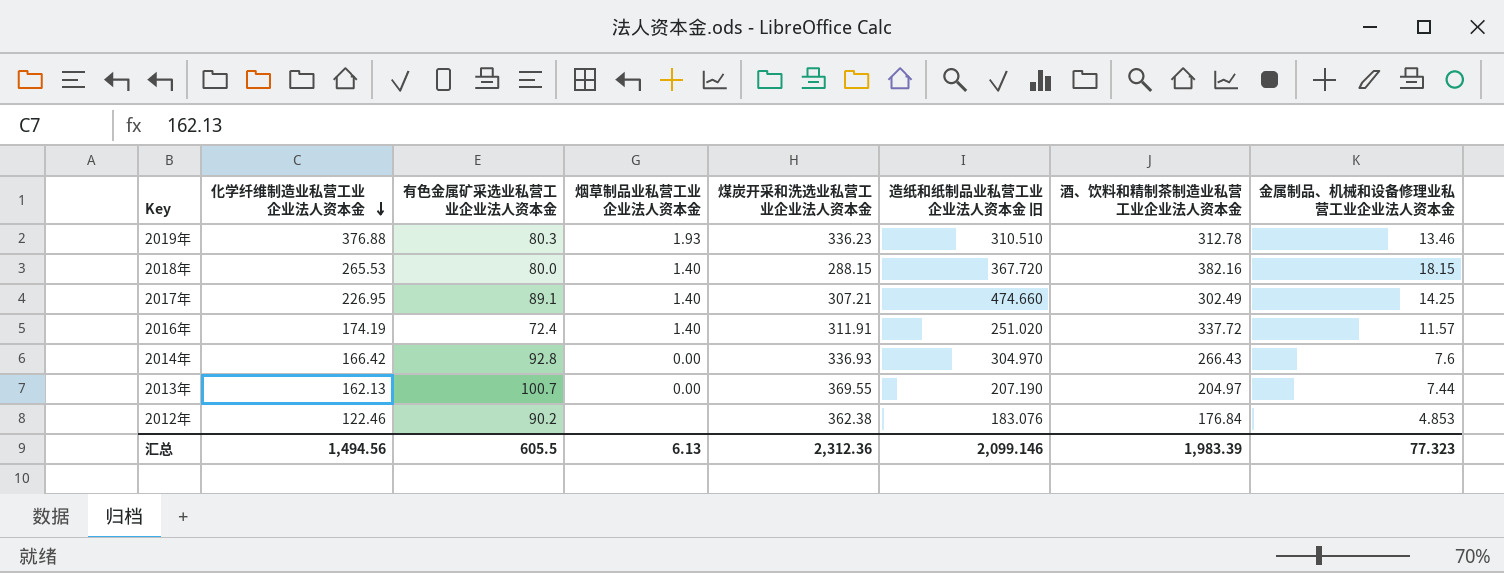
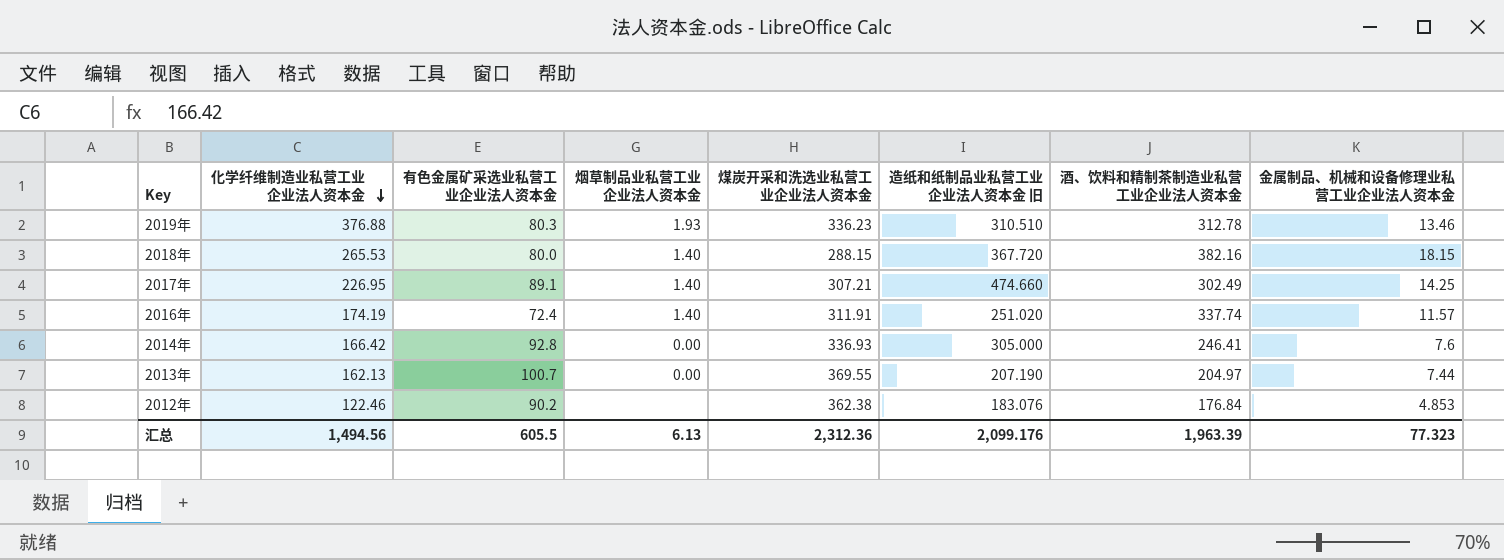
2016年 | 酒、饮料和精制茶制造业私营工业企业法人资本金: 337.72 -> 337.74
2014年 | 造纸和纸制品业私营工业企业法人资本金 旧: 304.970 -> 305.000
2014年 | 酒、饮料和精制茶制造业私营工业企业法人资本金: 266.43 -> 246.41
汇总 | 造纸和纸制品业私营工业企业法人资本金 旧: 2,099.146 -> 2,099.176
汇总 | 酒、饮料和精制茶制造业私营工业企业法人资本金: 1,983.39 -> 1,963.39

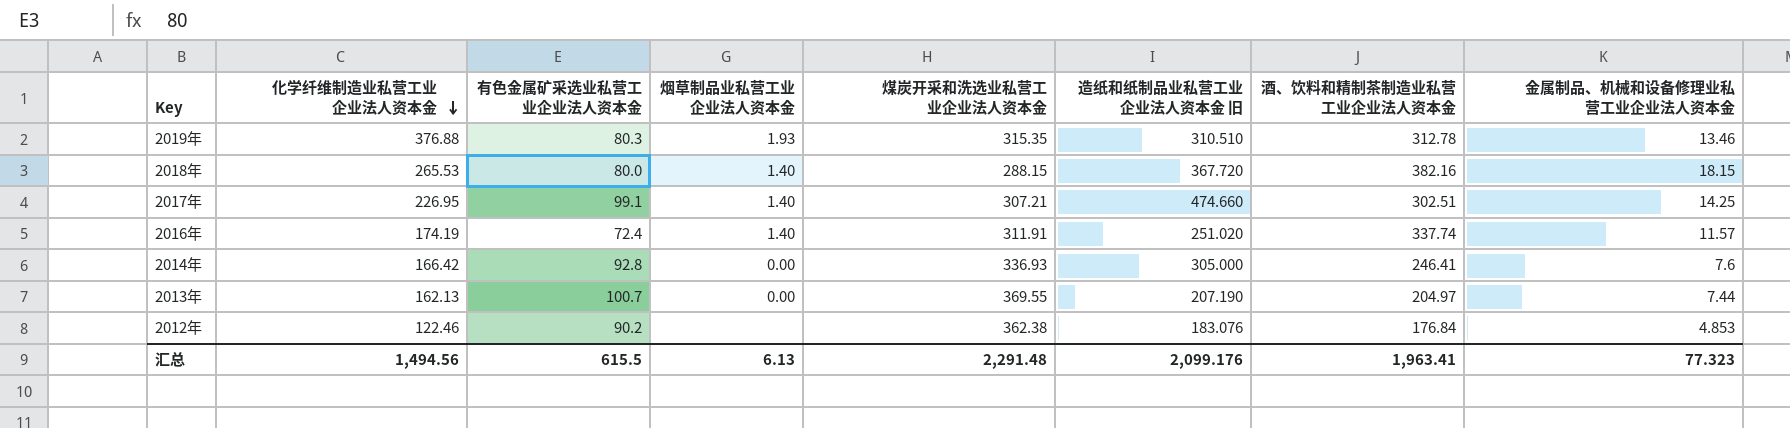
2019年 | 煤炭开采和洗选业私营工业企业法人资本金: 336.23 -> 315.35
2017年 | 有色金属矿采选业私营工业企业法人资本金: 89.1 -> 99.1
2017年 | 酒、饮料和精制茶制造业私营工业企业法人资本金: 302.49 -> 302.51
汇总 | 有色金属矿采选业私营工业企业法人资本金: 605.5 -> 615.5
汇总 | 煤炭开采和洗选业私营工业企业法人资本金: 2,312.36 -> 2,291.48
汇总 | 酒、饮料和精制茶制造业私营工业企业法人资本金: 1,963.39 -> 1,963.41

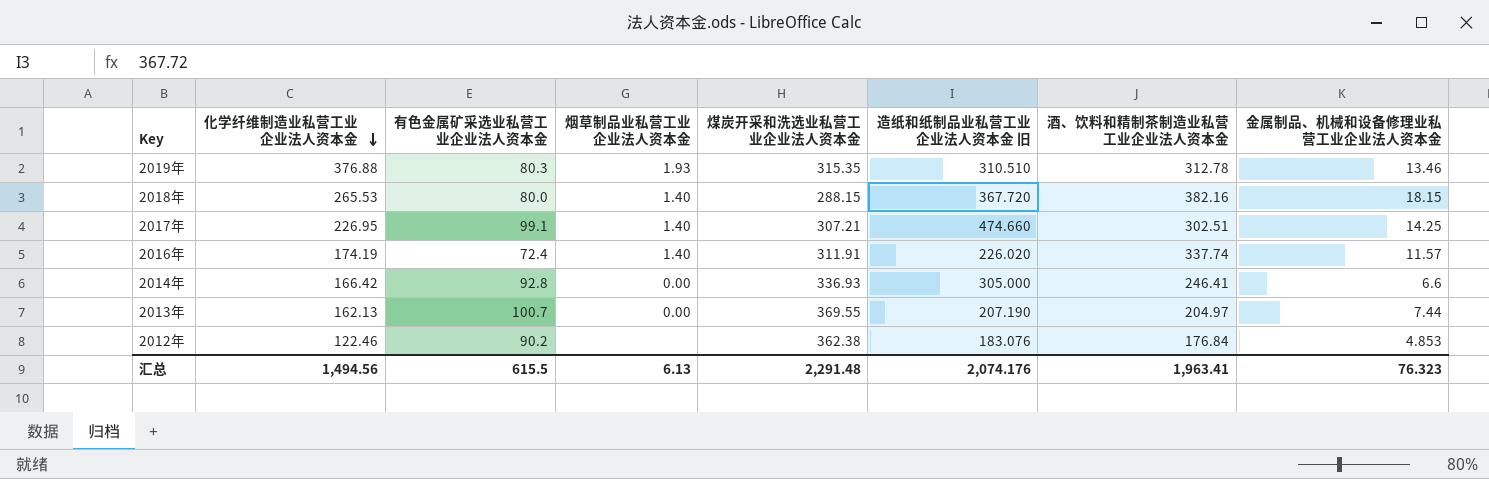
2016年 | 造纸和纸制品业私营工业企业法人资本金 旧: 251.020 -> 226.020
2014年 | 金属制品、机械和设备修理业私营工业企业法人资本金: 7.6 -> 6.6
汇总 | 造纸和纸制品业私营工业企业法人资本金 旧: 2,099.176 -> 2,074.176
汇总 | 金属制品、机械和设备修理业私营工业企业法人资本金: 77.323 -> 76.323

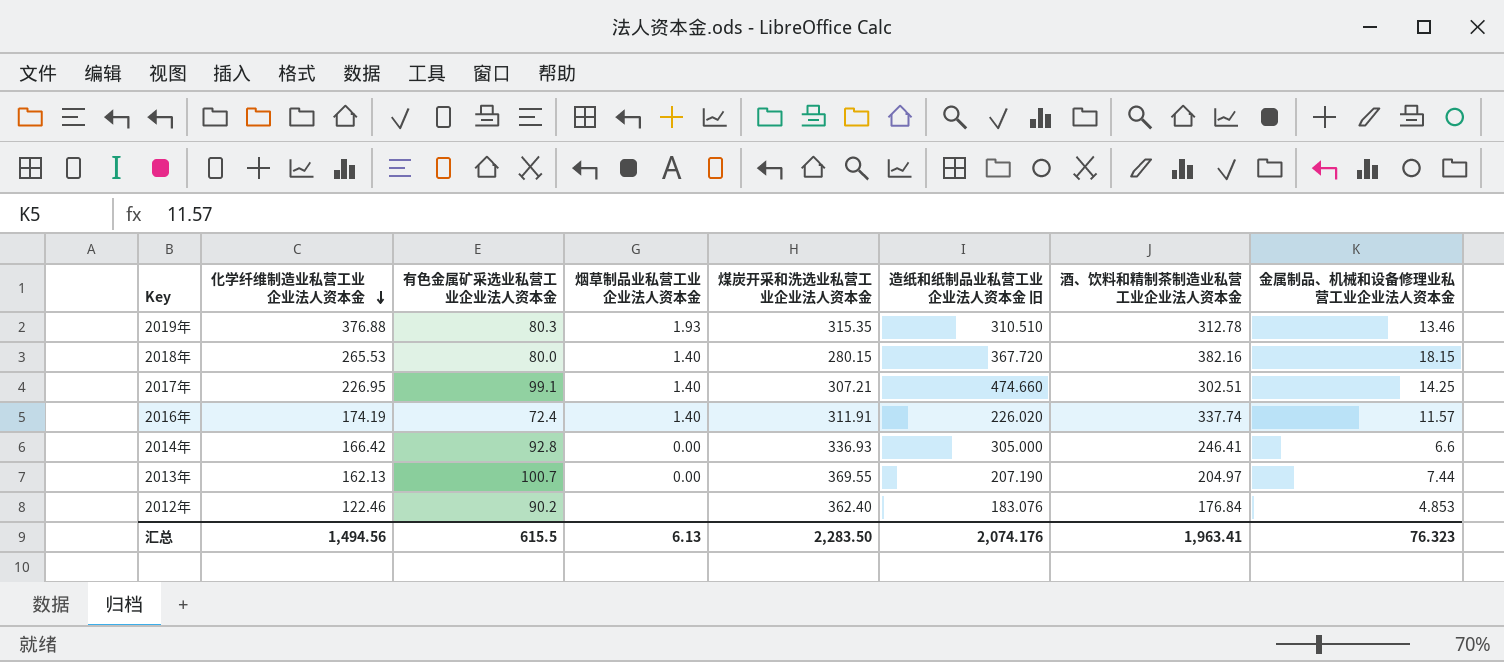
2018年 | 煤炭开采和洗选业私营工业企业法人资本金: 288.15 -> 280.15
2012年 | 煤炭开采和洗选业私营工业企业法人资本金: 362.38 -> 362.40
汇总 | 煤炭开采和洗选业私营工业企业法人资本金: 2,291.48 -> 2,283.50

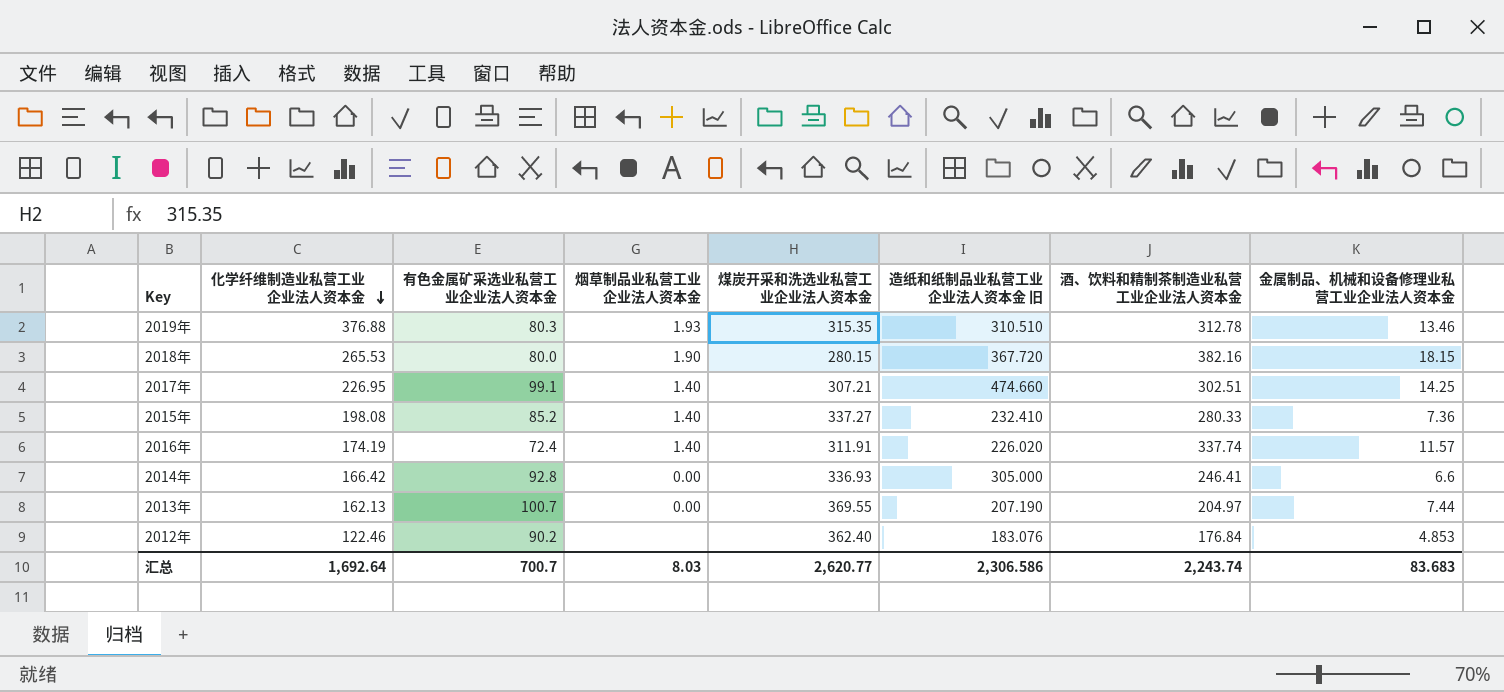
2018年 | 烟草制品业私营工业企业法人资本金: 1.40 -> 1.90
row 2015年: none -> 198.08 | 85.2 | 1.40 | 337.27 | 232.410 | 280.33 | 7.36
汇总 | 化学纤维制造业私营工业企业法人资本金: 1,494.56 -> 1,692.64
汇总 | 有色金属矿采选业私营工业企业法人资本金: 615.5 -> 700.7
汇总 | 烟草制品业私营工业企业法人资本金: 6.13 -> 8.03
汇总 | 煤炭开采和洗选业私营工业企业法人资本金: 2,283.50 -> 2,620.77
汇总 | 造纸和纸制品业私营工业企业法人资本金 旧: 2,074.176 -> 2,306.586
汇总 | 酒、饮料和精制茶制造业私营工业企业法人资本金: 1,963.41 -> 2,243.74
汇总 | 金属制品、机械和设备修理业私营工业企业法人资本金: 76.323 -> 83.683

